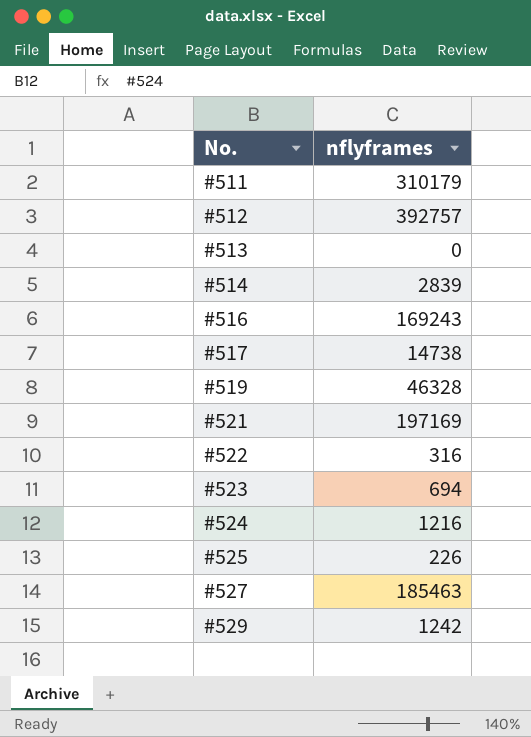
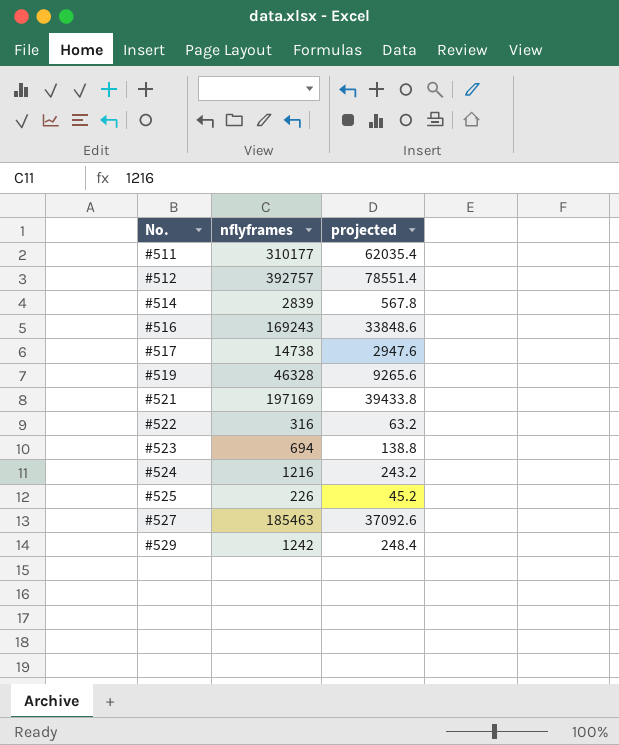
column projected | formula: none -> [nflyframes] * 0.2
row #513: 0 -> none
#511 | nflyframes: 310179 -> 310177

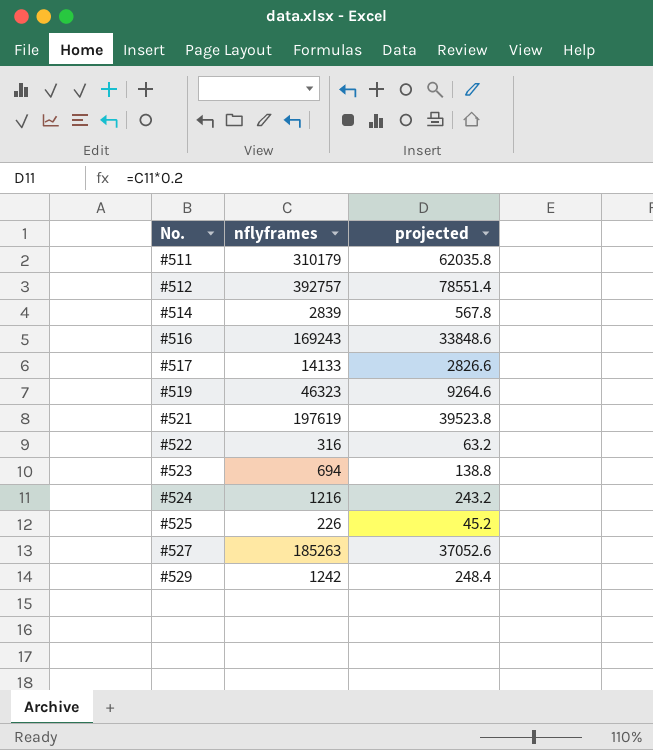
#511 | nflyframes: 310177 -> 310179
#511 | projected: 62035.4 -> 62035.8
#517 | nflyframes: 14738 -> 14133
#517 | projected: 2947.6 -> 2826.6
#519 | nflyframes: 46328 -> 46323
#519 | projected: 9265.6 -> 9264.6
#521 | nflyframes: 197169 -> 197619
#521 | projected: 39433.8 -> 39523.8
#527 | nflyframes: 185463 -> 185263
#527 | projected: 37092.6 -> 37052.6

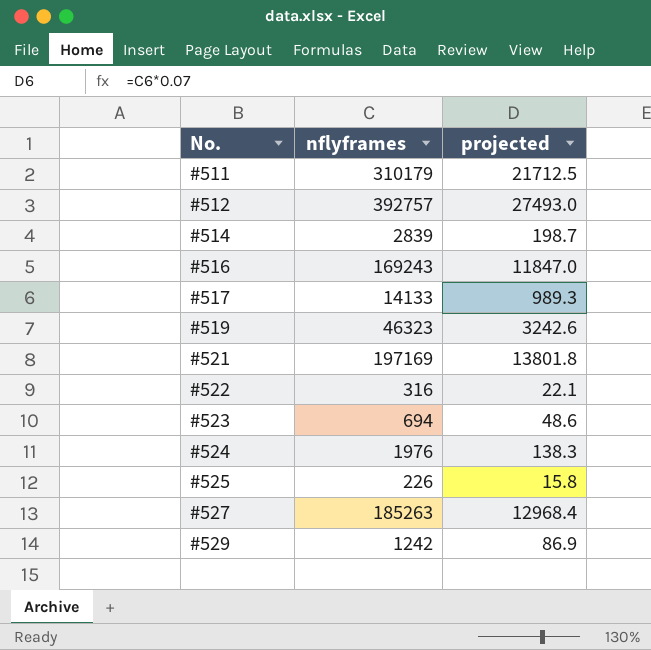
column projected | formula: [nflyframes] * 0.2 -> [nflyframes] * 0.07
#521 | nflyframes: 197619 -> 197169
#524 | nflyframes: 1216 -> 1976

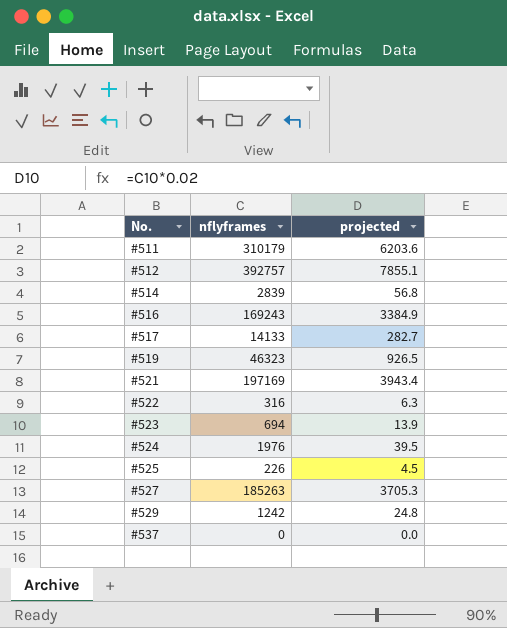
column projected | formula: [nflyframes] * 0.07 -> [nflyframes] * 0.02
row #537: none -> 0 | 0.0

